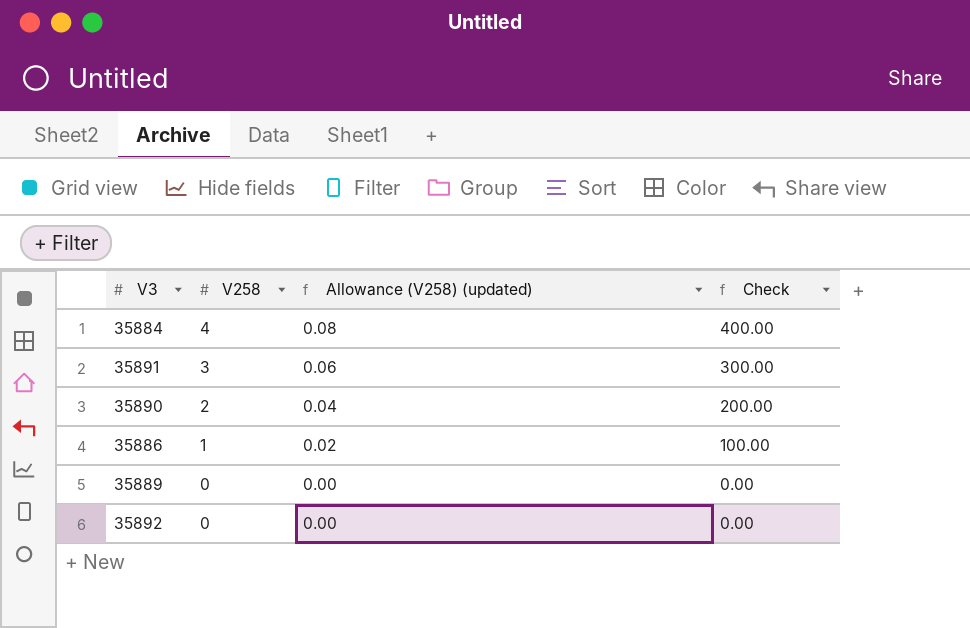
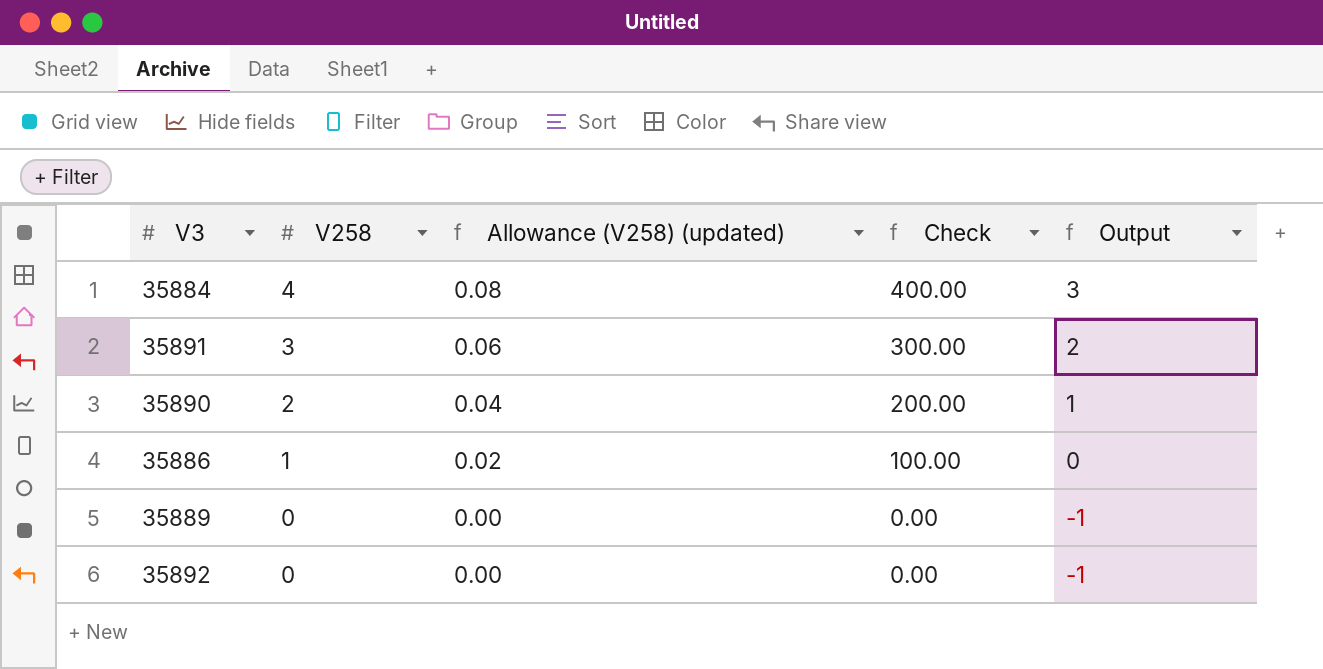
column Output | formula: none -> [V258] - 1

